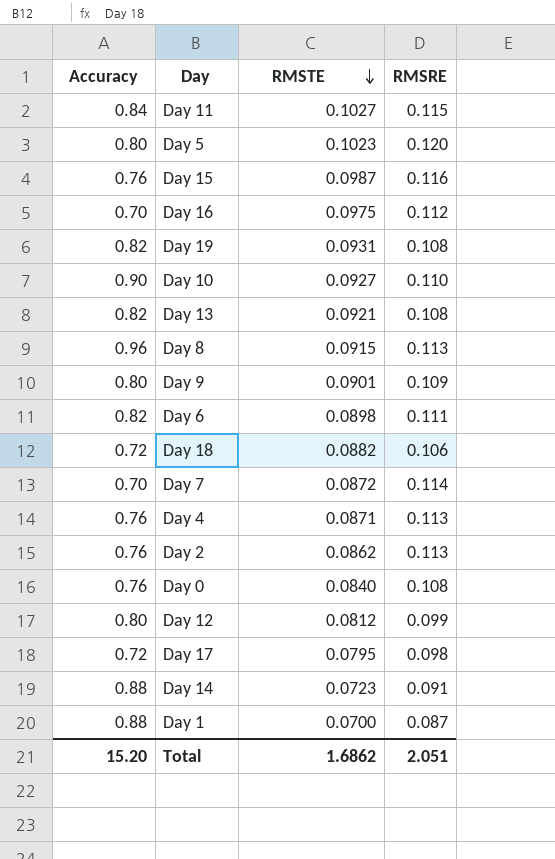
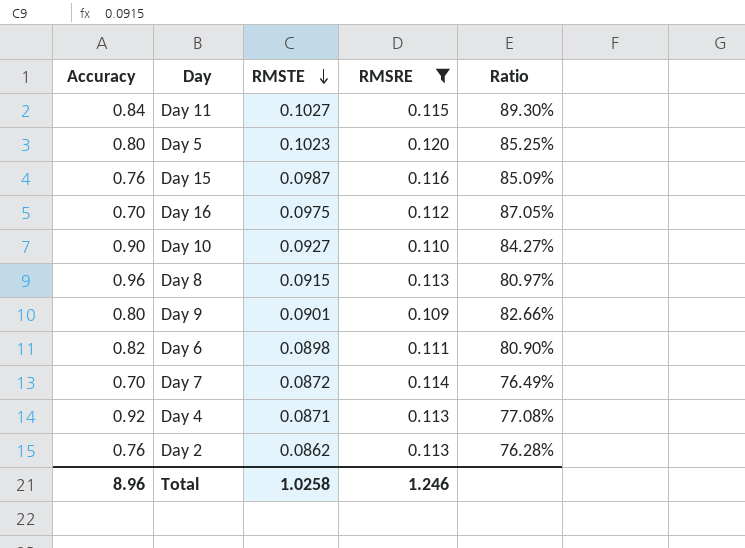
filter: none -> RMSRE >= 0.109
column Ratio | formula: none -> [RMSTE] / [RMSRE]
Day 4 | Accuracy: 0.76 -> 0.92
Total | Accuracy: 15.20 -> 8.96
Total | RMSTE: 1.6862 -> 1.0258
Total | RMSRE: 2.051 -> 1.246

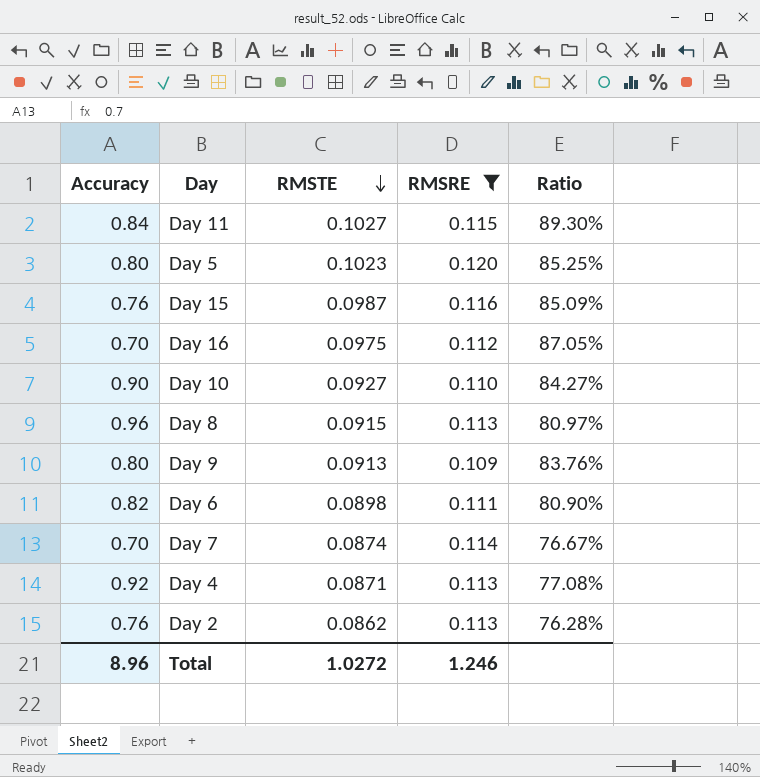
Day 9 | RMSTE: 0.0901 -> 0.0913
Day 9 | Ratio: 82.66% -> 83.76%
Day 7 | RMSTE: 0.0872 -> 0.0874
Day 7 | Ratio: 76.49% -> 76.67%
Total | RMSTE: 1.0258 -> 1.0272

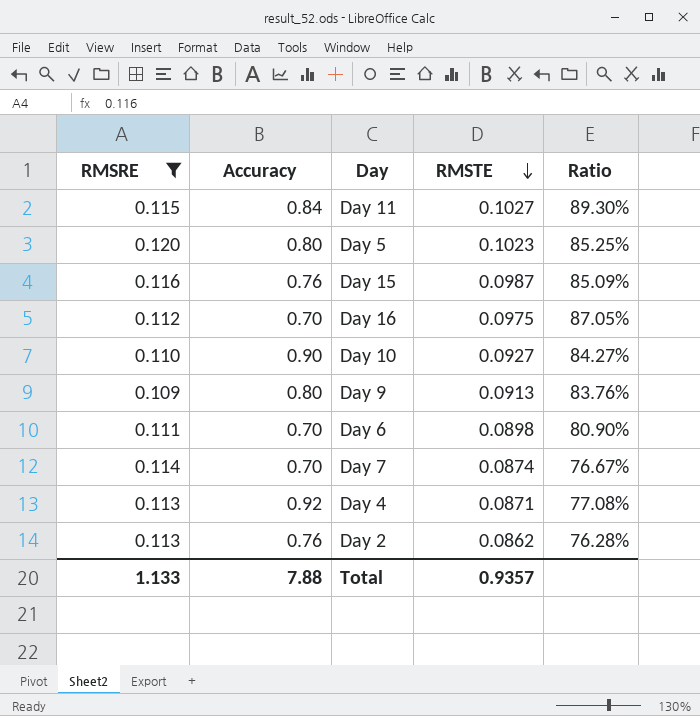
column RMSRE | position: 4 -> 1
row Day 8: 0.96 | 0.0915 | 0.113 | 80.97% -> none
Day 6 | Accuracy: 0.82 -> 0.70
Total | RMSRE: 1.246 -> 1.133
Total | Accuracy: 8.96 -> 7.88
Total | RMSTE: 1.0272 -> 0.9357

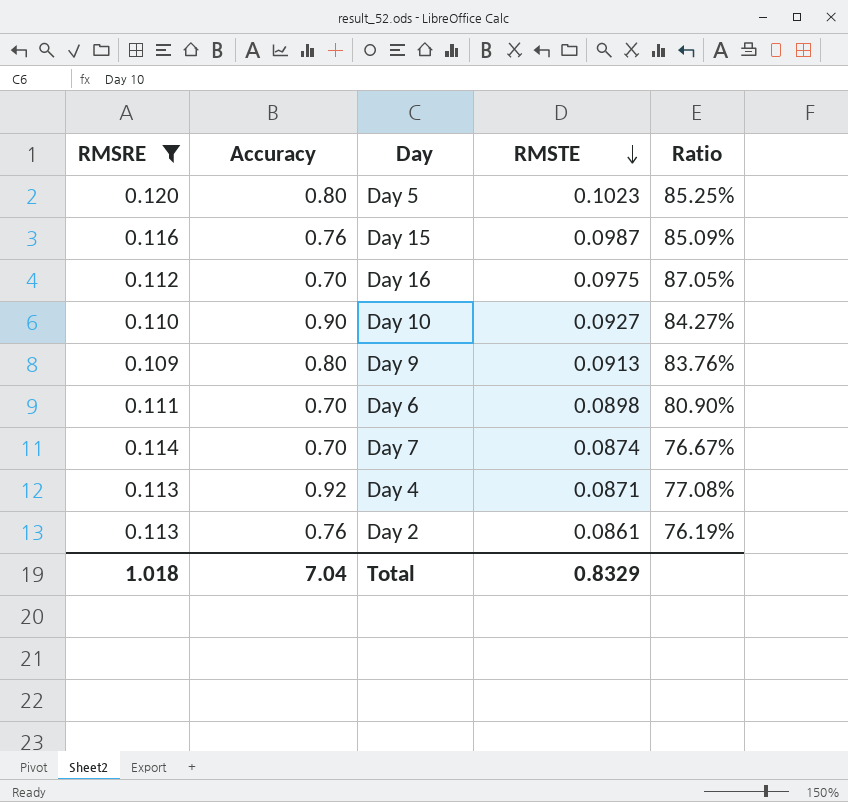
row Day 11: 0.115 | 0.84 | 0.1027 | 89.30% -> none
Day 2 | RMSTE: 0.0862 -> 0.0861
Day 2 | Ratio: 76.28% -> 76.19%
Total | RMSRE: 1.133 -> 1.018
Total | Accuracy: 7.88 -> 7.04
Total | RMSTE: 0.9357 -> 0.8329

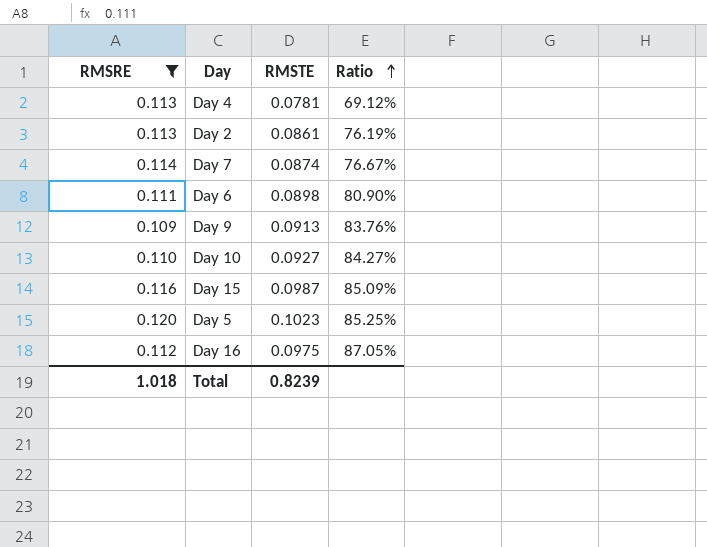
row order: RMSTE descending -> Ratio ascending
column Accuracy | position: 2 -> none
Day 4 | RMSTE: 0.0871 -> 0.0781
Day 4 | Ratio: 77.08% -> 69.12%
Total | RMSTE: 0.8329 -> 0.8239

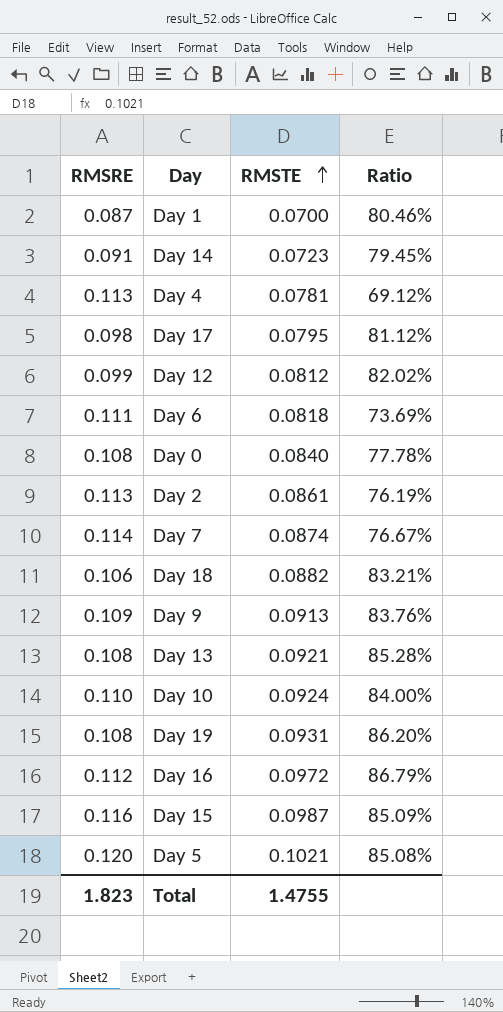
filter: RMSRE >= 0.109 -> none
row order: Ratio ascending -> RMSTE ascending
Day 6 | RMSTE: 0.0898 -> 0.0818
Day 6 | Ratio: 80.90% -> 73.69%
Day 10 | RMSTE: 0.0927 -> 0.0924
Day 10 | Ratio: 84.27% -> 84.00%
Day 16 | RMSTE: 0.0975 -> 0.0972
Day 16 | Ratio: 87.05% -> 86.79%
Day 5 | RMSTE: 0.1023 -> 0.1021
Day 5 | Ratio: 85.25% -> 85.08%
Total | RMSRE: 1.018 -> 1.823
Total | RMSTE: 0.8239 -> 1.4755

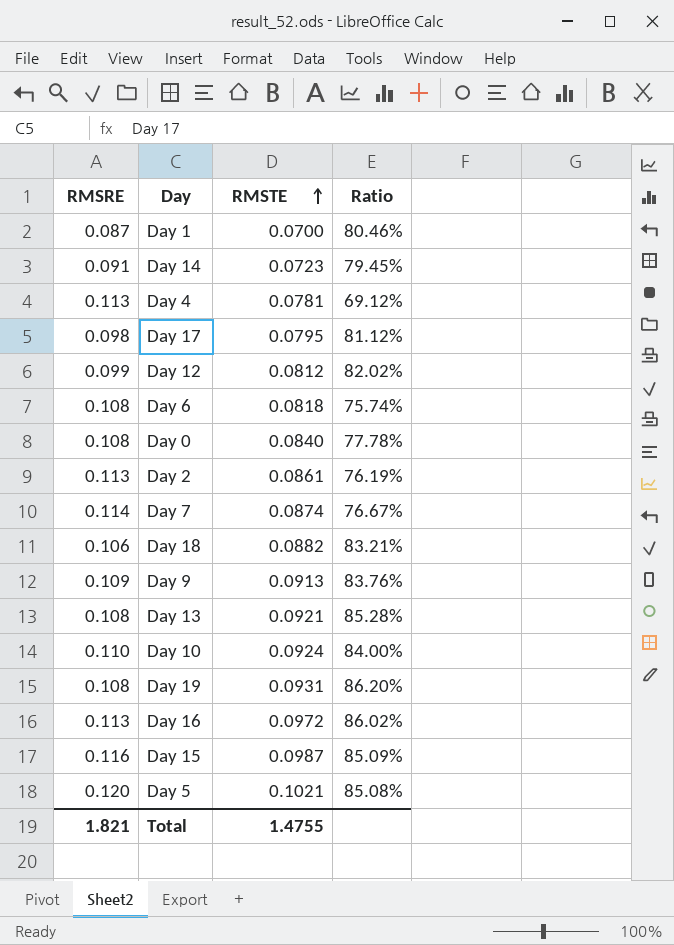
Day 6 | RMSRE: 0.111 -> 0.108
Day 6 | Ratio: 73.69% -> 75.74%
Day 16 | RMSRE: 0.112 -> 0.113
Day 16 | Ratio: 86.79% -> 86.02%
Total | RMSRE: 1.823 -> 1.821

